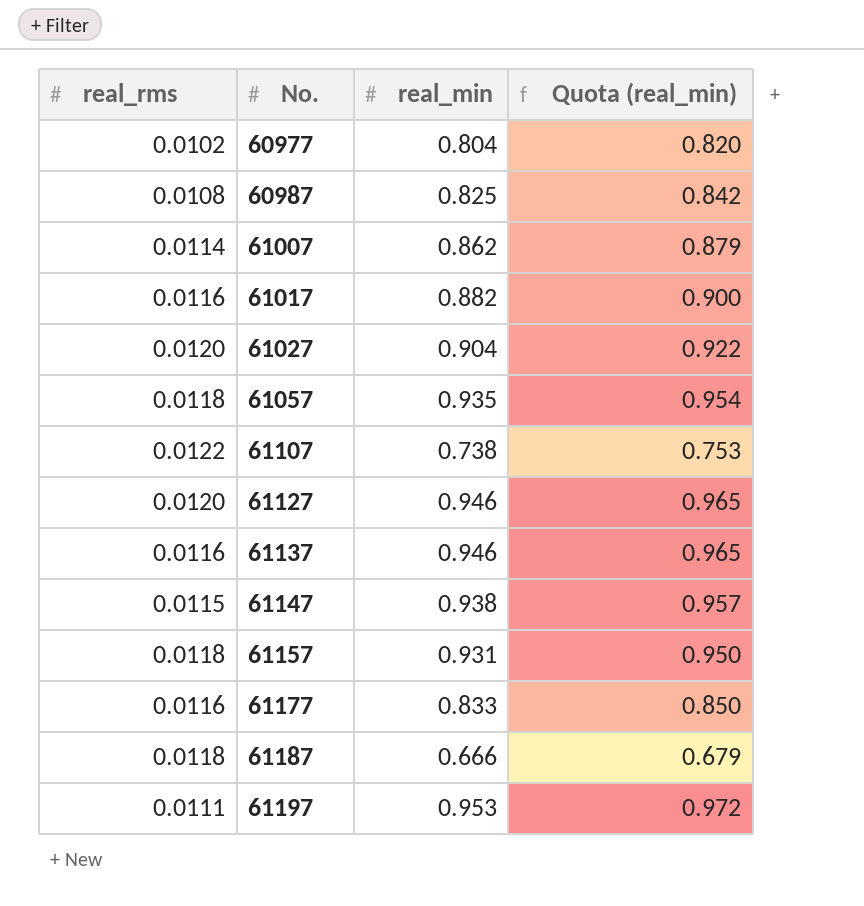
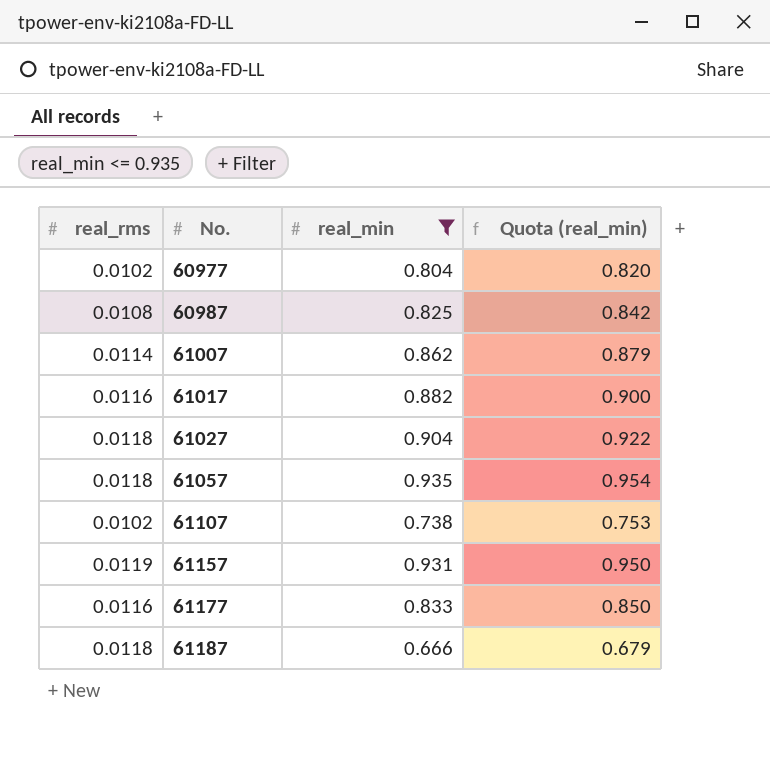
filter: none -> real_min <= 0.935
61027 | real_rms: 0.0120 -> 0.0118
61107 | real_rms: 0.0122 -> 0.0102
61157 | real_rms: 0.0118 -> 0.0119

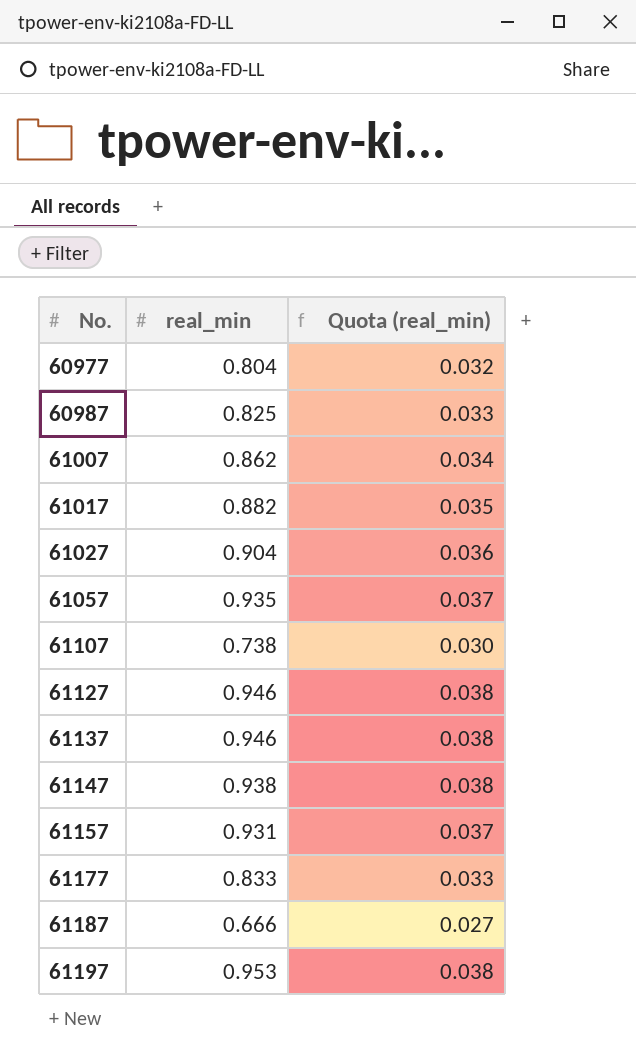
filter: real_min <= 0.935 -> none
column real_rms | position: 1 -> none
column Quota (real_min) | formula: [real_min] * 1.02 -> [real_min] * 0.04

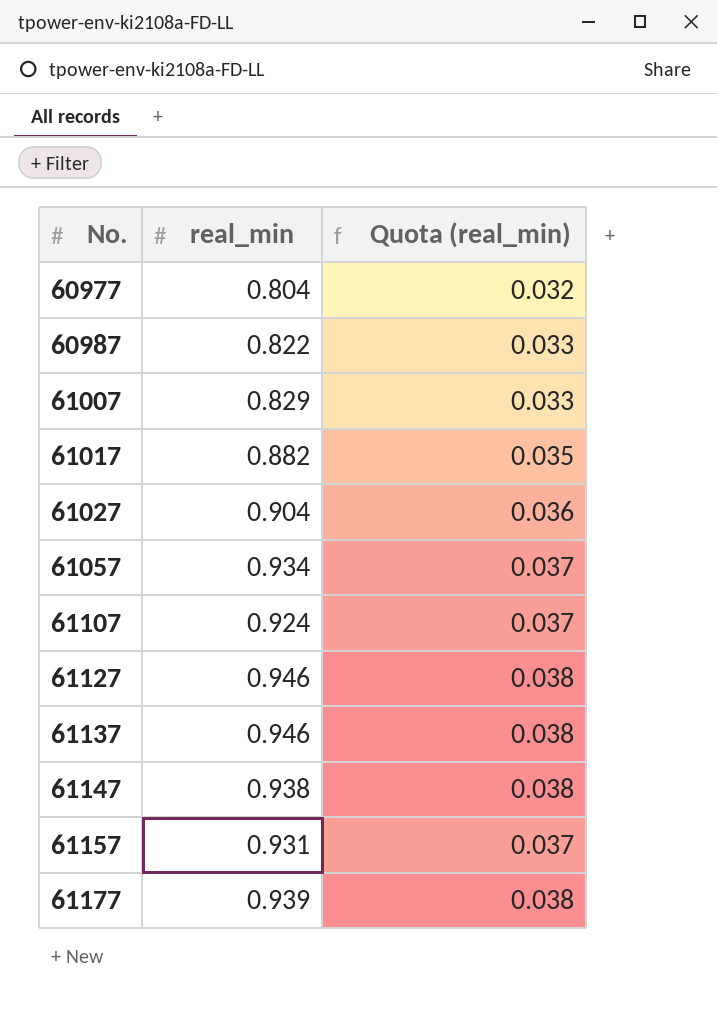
row 61187: 0.666 | 0.027 -> none
row 61197: 0.953 | 0.038 -> none
60987 | real_min: 0.825 -> 0.822
61007 | real_min: 0.862 -> 0.829
61007 | Quota (real_min): 0.034 -> 0.033
61057 | real_min: 0.935 -> 0.934
61107 | real_min: 0.738 -> 0.924
61107 | Quota (real_min): 0.030 -> 0.037
61177 | real_min: 0.833 -> 0.939
61177 | Quota (real_min): 0.033 -> 0.038

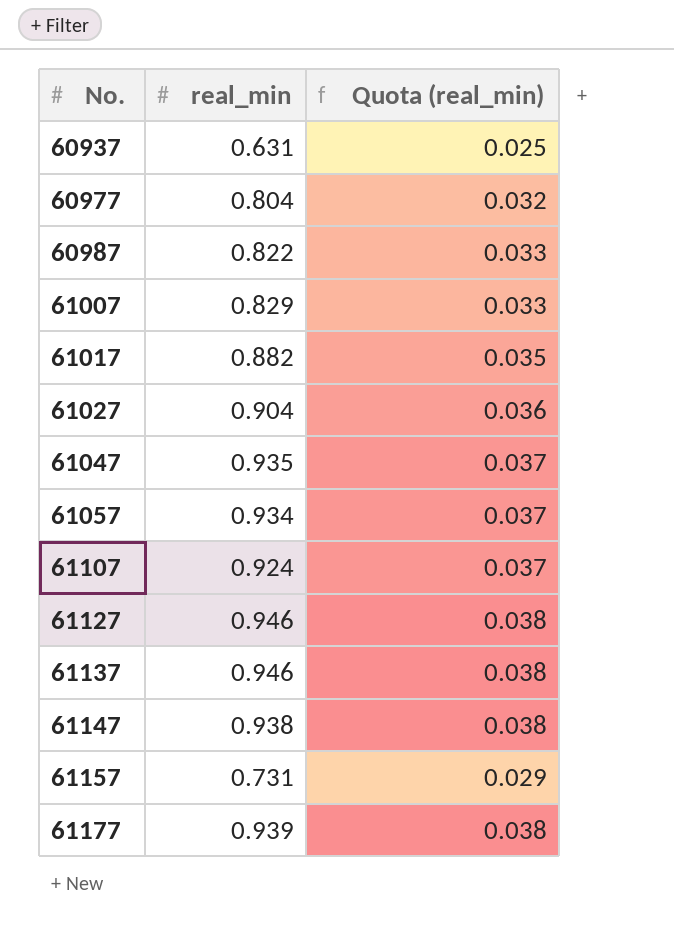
row 60937: none -> 0.631 | 0.025
row 61047: none -> 0.935 | 0.037
61157 | real_min: 0.931 -> 0.731
61157 | Quota (real_min): 0.037 -> 0.029

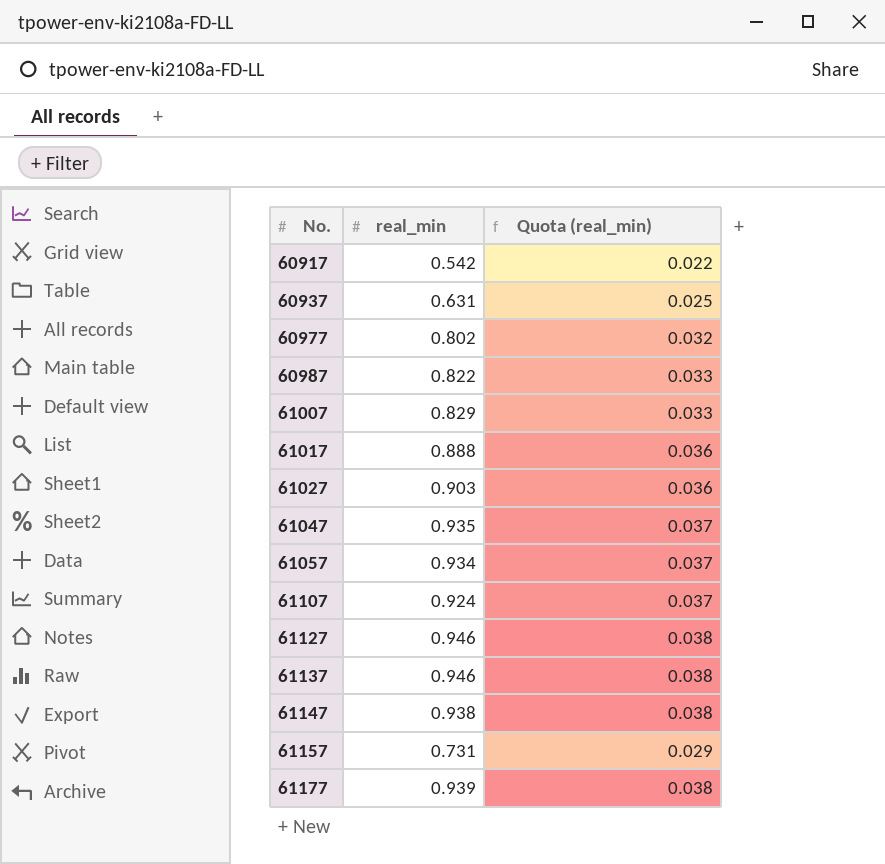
row 60917: none -> 0.542 | 0.022
60977 | real_min: 0.804 -> 0.802
61017 | real_min: 0.882 -> 0.888
61017 | Quota (real_min): 0.035 -> 0.036
61027 | real_min: 0.904 -> 0.903

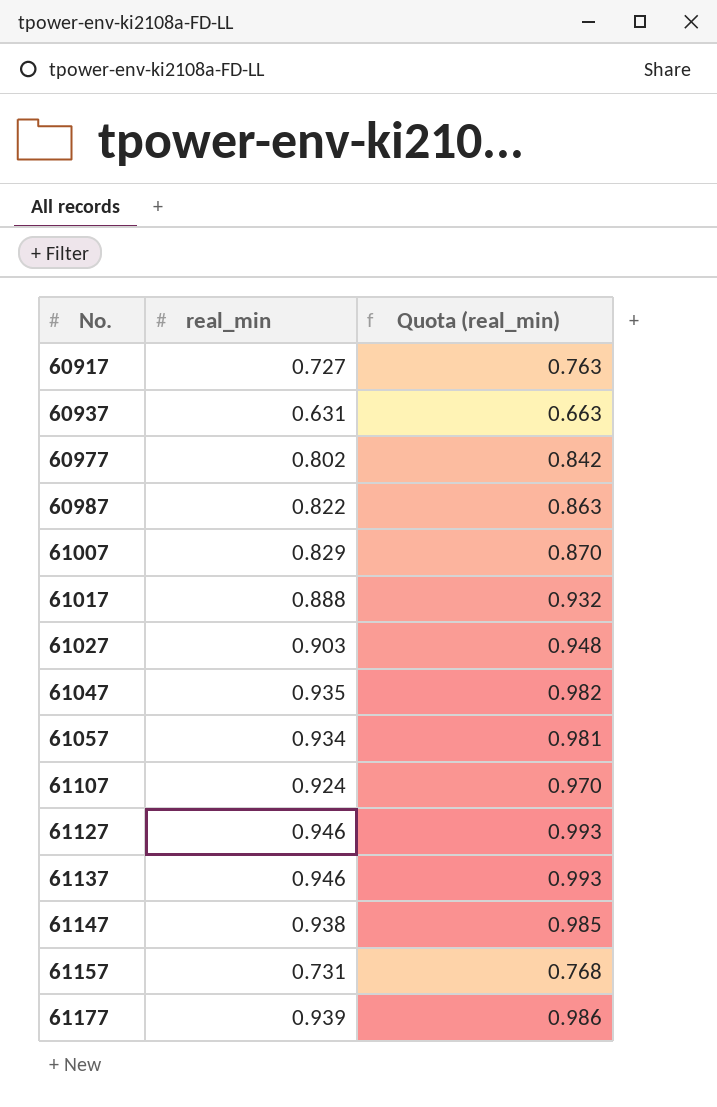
column Quota (real_min) | formula: [real_min] * 0.04 -> [real_min] * 1.05
60917 | real_min: 0.542 -> 0.727

